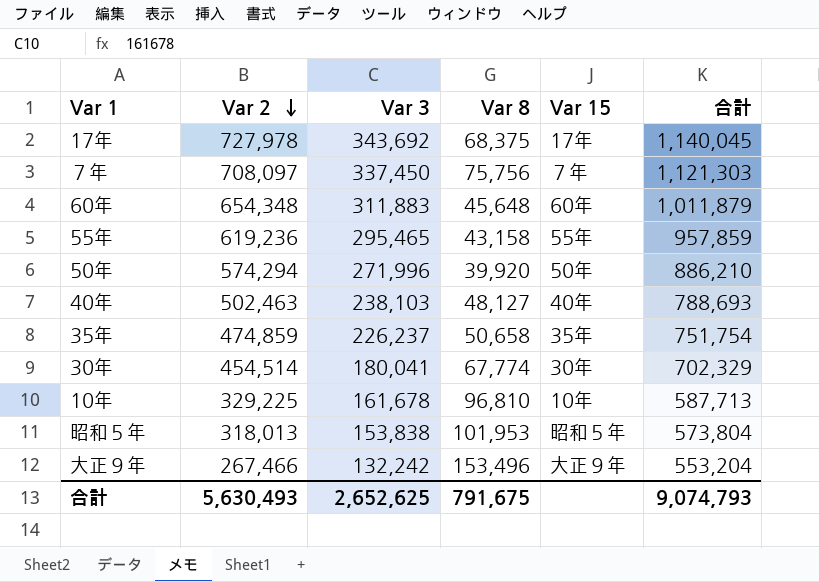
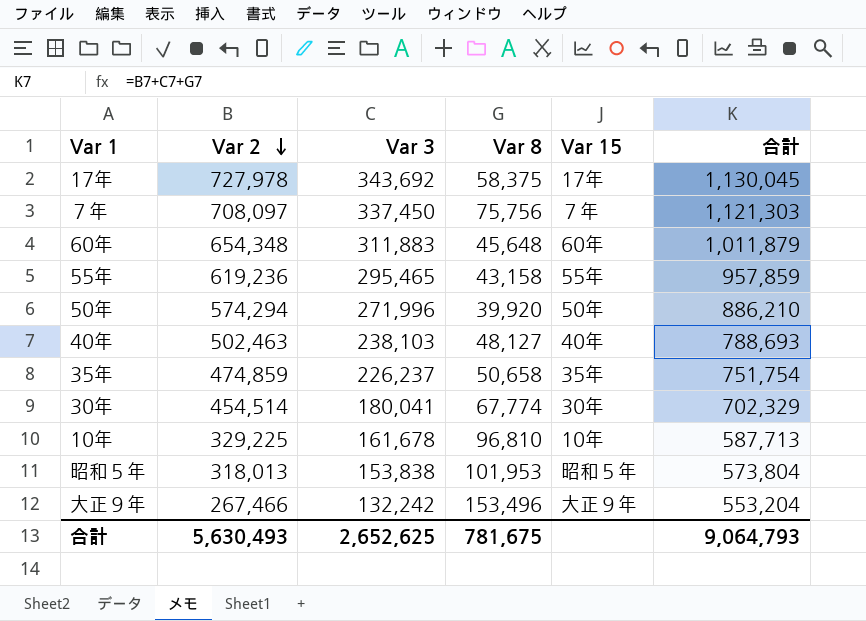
17年 | Var 8: 68,375 -> 58,375
17年 | 合計: 1,140,045 -> 1,130,045
合計 | Var 8: 791,675 -> 781,675
合計 | 合計: 9,074,793 -> 9,064,793

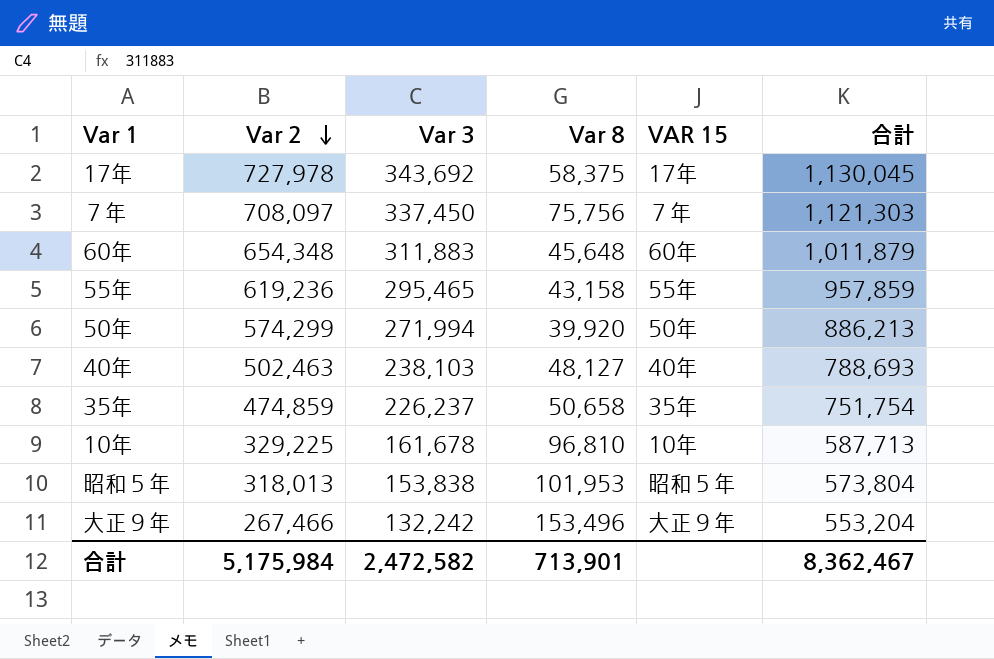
column name: Var 15 -> VAR 15
row 30年: 454,514 | 180,041 | 67,774 | 30年 | 702,329 -> none
50年 | Var 2: 574,294 -> 574,299
50年 | Var 3: 271,996 -> 271,994
50年 | 合計: 886,210 -> 886,213
合計 | Var 2: 5,630,493 -> 5,175,984
合計 | Var 3: 2,652,625 -> 2,472,582
合計 | Var 8: 781,675 -> 713,901
合計 | 合計: 9,064,793 -> 8,362,467

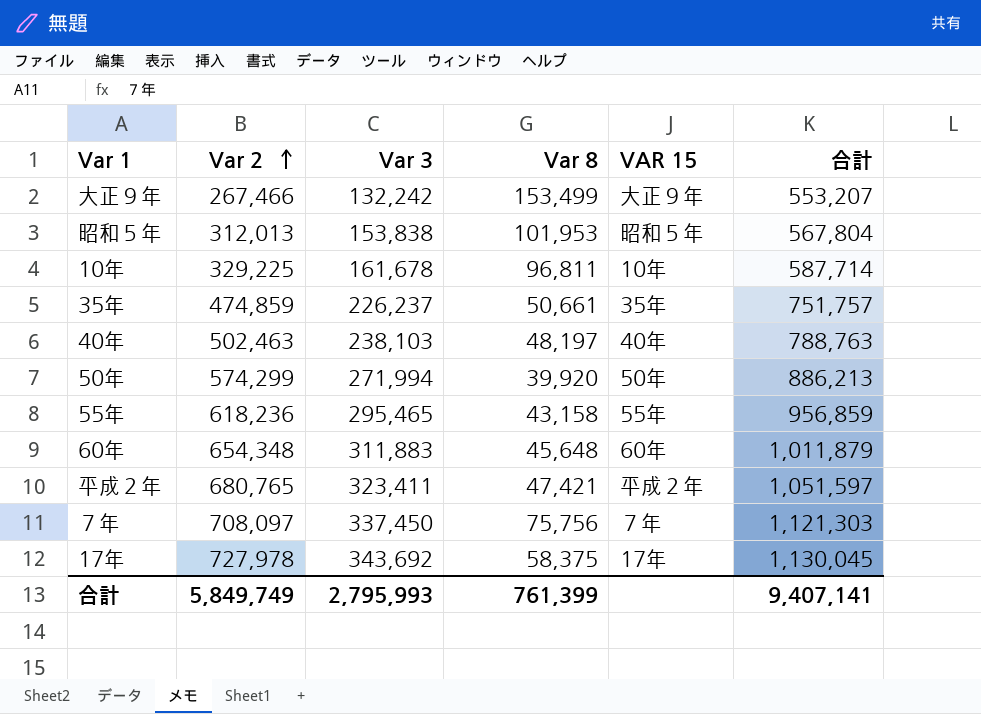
row order: Var 2 descending -> Var 2 ascending
大正９年 | Var 8: 153,496 -> 153,499
大正９年 | 合計: 553,204 -> 553,207
昭和５年 | Var 2: 318,013 -> 312,013
昭和５年 | 合計: 573,804 -> 567,804
10年 | Var 8: 96,810 -> 96,811
10年 | 合計: 587,713 -> 587,714
35年 | Var 8: 50,658 -> 50,661
35年 | 合計: 751,754 -> 751,757
40年 | Var 8: 48,127 -> 48,197
40年 | 合計: 788,693 -> 788,763
55年 | Var 2: 619,236 -> 618,236
55年 | 合計: 957,859 -> 956,859
row 平成２年: none -> 680,765 | 323,411 | 47,421 | 平成２年 | 1,051,597
合計 | Var 2: 5,175,984 -> 5,849,749
合計 | Var 3: 2,472,582 -> 2,795,993
合計 | Var 8: 713,901 -> 761,399
合計 | 合計: 8,362,467 -> 9,407,141

